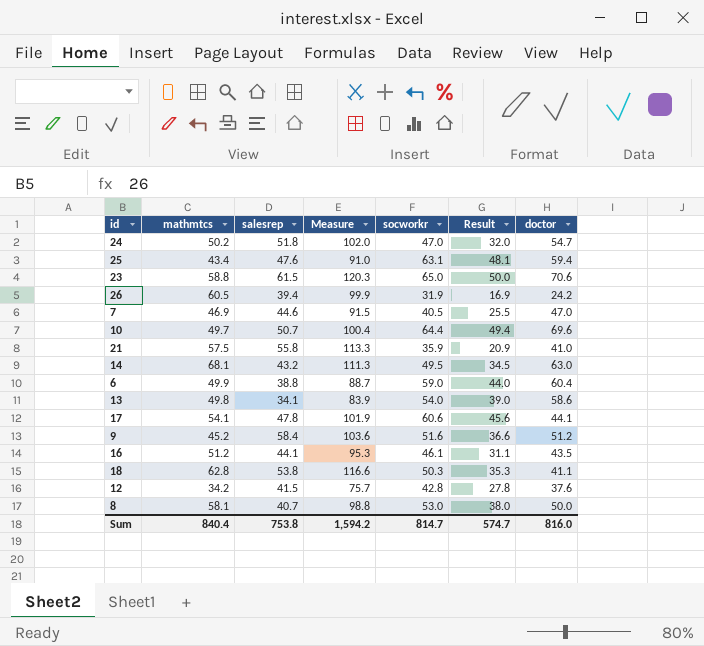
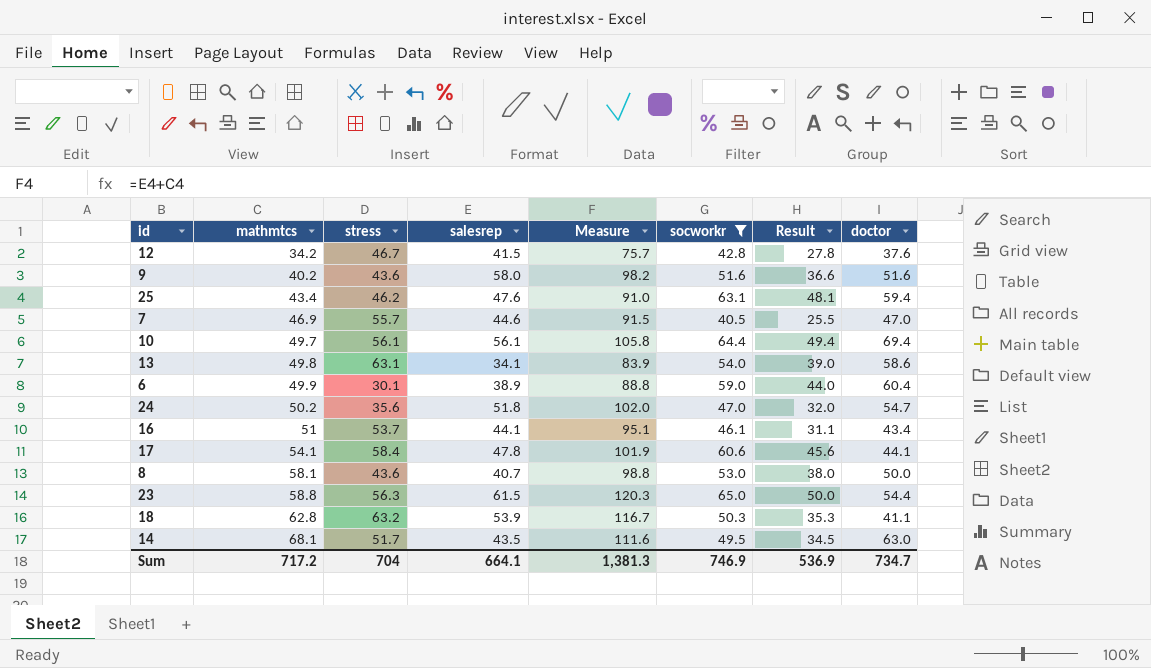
filter: none -> socworkr >= 40.5
row order: none -> mathmtcs ascending
column stress | position: none -> 3
9 | mathmtcs: 45.2 -> 40.2
9 | salesrep: 58.4 -> 58.0
9 | Measure: 103.6 -> 98.2
9 | doctor: 51.2 -> 51.6
10 | salesrep: 50.7 -> 56.1
10 | Measure: 100.4 -> 105.8
10 | doctor: 69.6 -> 69.4
6 | salesrep: 38.8 -> 38.9
6 | Measure: 88.7 -> 88.8
16 | mathmtcs: 51.2 -> 51
16 | Measure: 95.3 -> 95.1
16 | doctor: 43.5 -> 43.4
23 | doctor: 70.6 -> 54.4
18 | salesrep: 53.8 -> 53.9
18 | Measure: 116.6 -> 116.7
14 | salesrep: 43.2 -> 43.5
14 | Measure: 111.3 -> 111.6
Sum | mathmtcs: 840.4 -> 717.2
Sum | salesrep: 753.8 -> 664.1
Sum | Measure: 1,594.2 -> 1,381.3
Sum | socworkr: 814.7 -> 746.9
Sum | Result: 574.7 -> 536.9
Sum | doctor: 816.0 -> 734.7

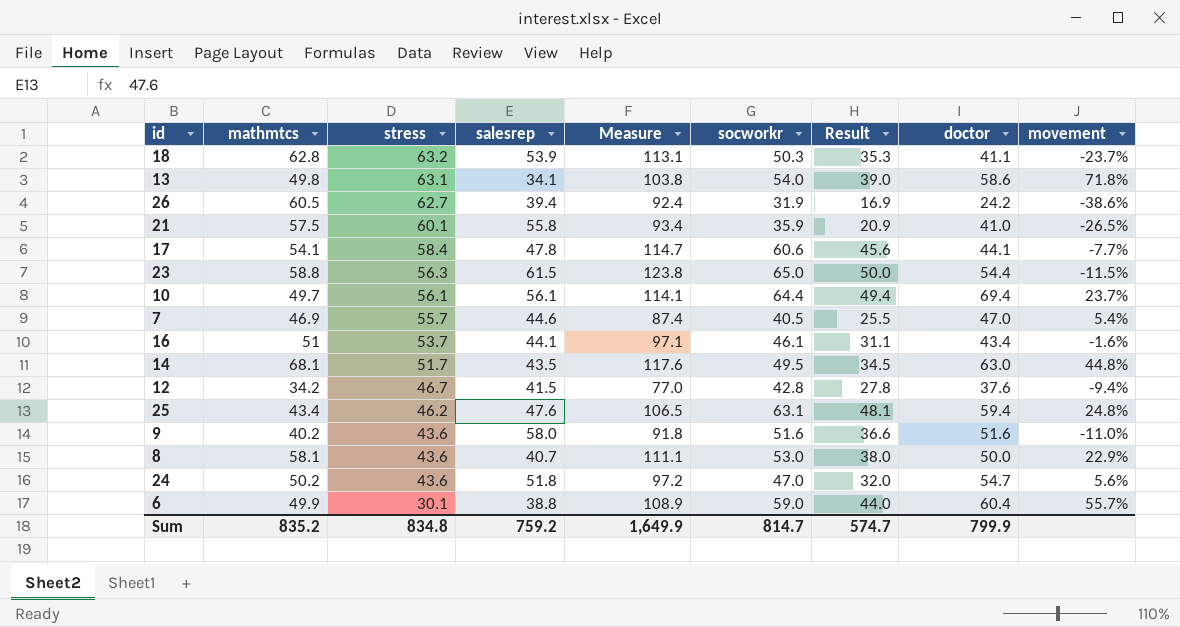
filter: socworkr >= 40.5 -> none
row order: mathmtcs ascending -> stress descending
column Measure | formula: [mathmtcs] + [salesrep] -> [mathmtcs] + [socworkr]
column movement | formula: none -> ([doctor] - [salesrep]) / [salesrep]
24 | stress: 35.6 -> 43.6
6 | salesrep: 38.9 -> 38.8
Sum | mathmtcs: 717.2 -> 835.2
Sum | stress: 704 -> 834.8
Sum | salesrep: 664.1 -> 759.2
Sum | Measure: 1,381.3 -> 1,649.9
Sum | socworkr: 746.9 -> 814.7
Sum | Result: 536.9 -> 574.7
Sum | doctor: 734.7 -> 799.9

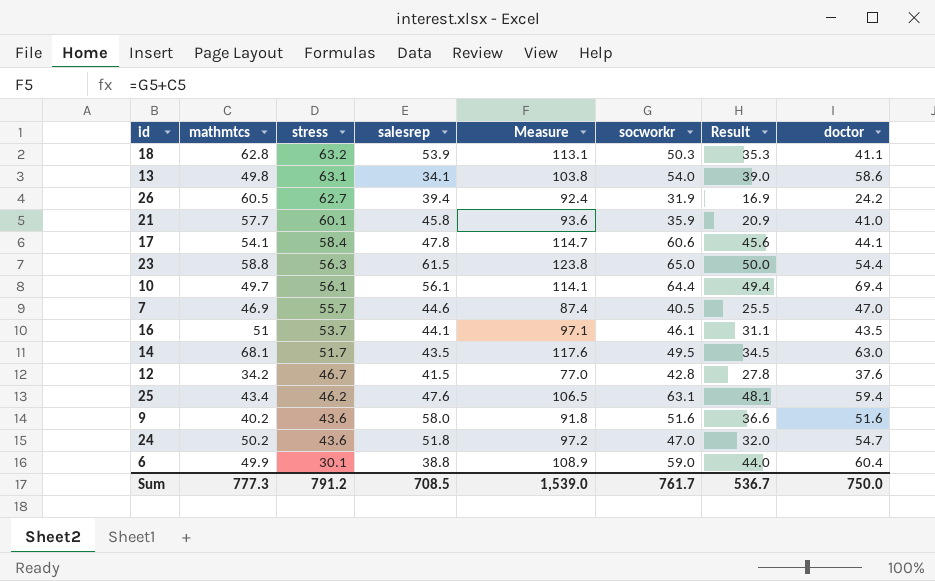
column movement | formula: ([doctor] - [salesrep]) / [salesrep] -> none
row 8: 58.1 | 43.6 | 40.7 | 111.1 | 53.0 | 38.0 | 50.0 | 22.9% -> none
21 | mathmtcs: 57.5 -> 57.7
21 | salesrep: 55.8 -> 45.8
21 | Measure: 93.4 -> 93.6
16 | doctor: 43.4 -> 43.5
Sum | mathmtcs: 835.2 -> 777.3
Sum | stress: 834.8 -> 791.2
Sum | salesrep: 759.2 -> 708.5
Sum | Measure: 1,649.9 -> 1,539.0
Sum | socworkr: 814.7 -> 761.7
Sum | Result: 574.7 -> 536.7
Sum | doctor: 799.9 -> 750.0

